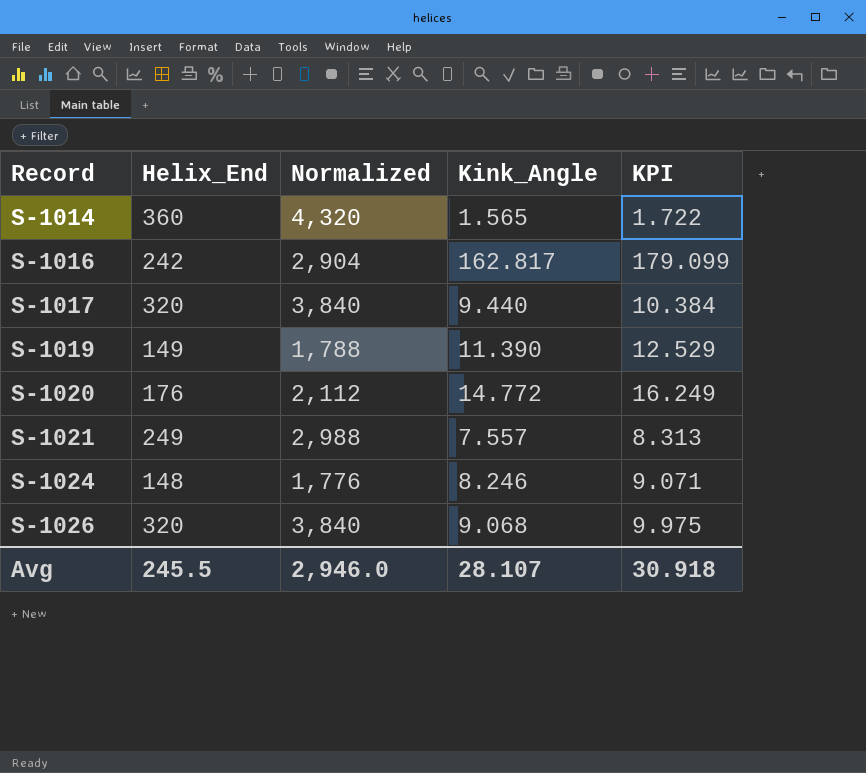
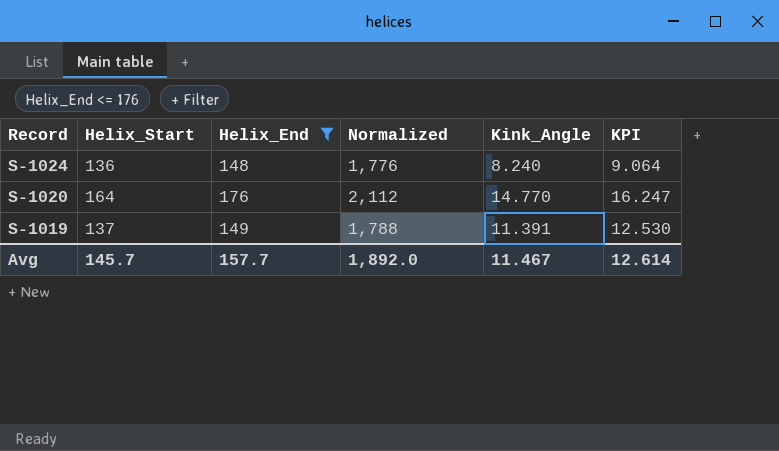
filter: none -> Helix_End <= 176
row order: Record ascending -> Record descending
column Helix_Start | position: none -> 2
S-1024 | Kink_Angle: 8.246 -> 8.240
S-1024 | KPI: 9.071 -> 9.064
S-1020 | Kink_Angle: 14.772 -> 14.770
S-1020 | KPI: 16.249 -> 16.247
S-1019 | Kink_Angle: 11.390 -> 11.391
S-1019 | KPI: 12.529 -> 12.530
Avg | Helix_End: 245.5 -> 157.7
Avg | Normalized: 2,946.0 -> 1,892.0
Avg | Kink_Angle: 28.107 -> 11.467
Avg | KPI: 30.918 -> 12.614

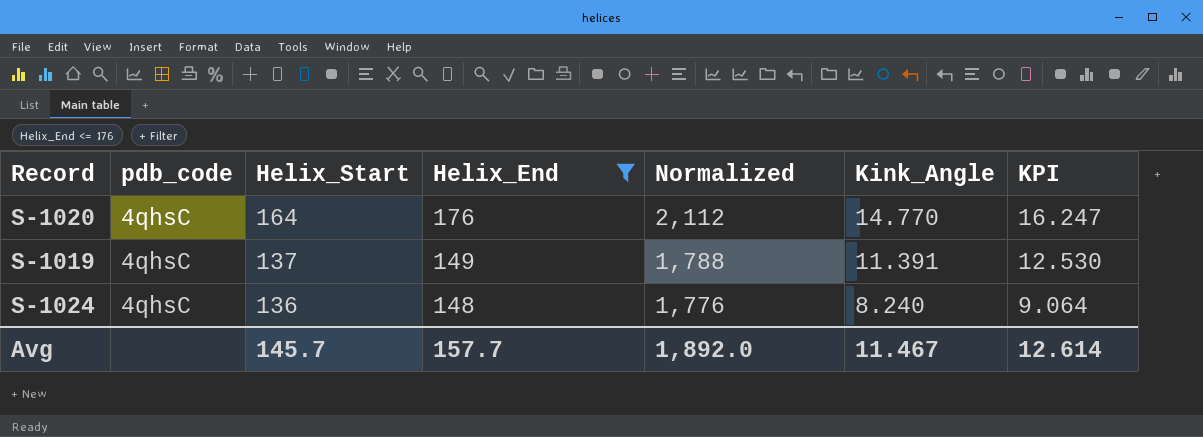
row order: Record descending -> Helix_Start descending
column pdb_code | position: none -> 2

